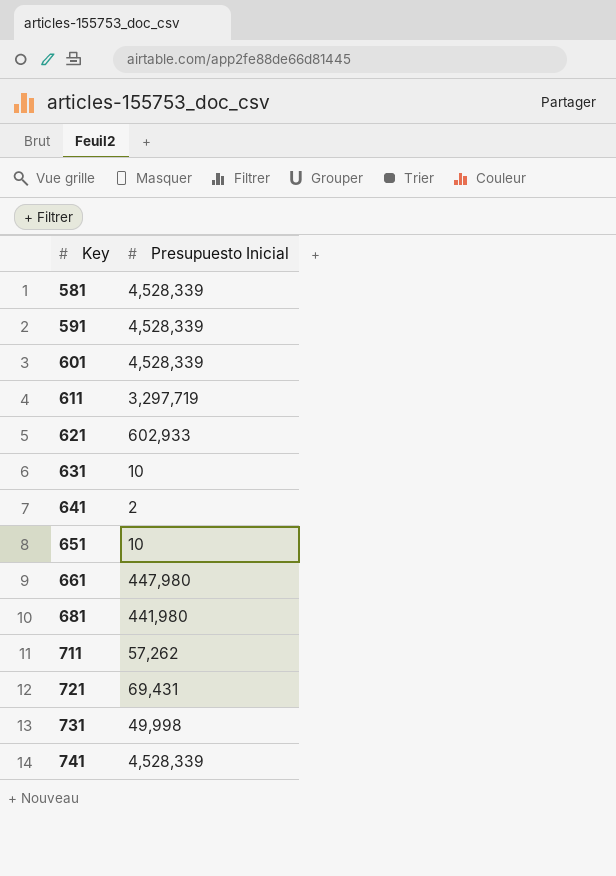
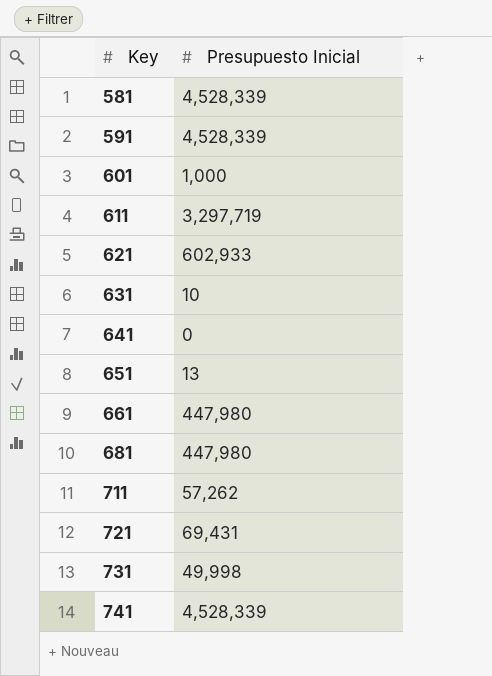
601 | Presupuesto Inicial: 4,528,339 -> 1,000
641 | Presupuesto Inicial: 2 -> 0
651 | Presupuesto Inicial: 10 -> 13
681 | Presupuesto Inicial: 441,980 -> 447,980

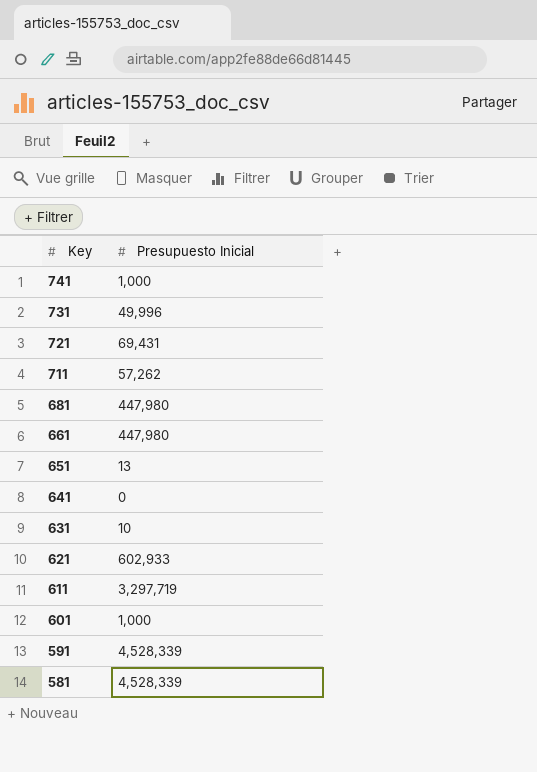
row order: Key ascending -> Key descending
741 | Presupuesto Inicial: 4,528,339 -> 1,000
731 | Presupuesto Inicial: 49,998 -> 49,996

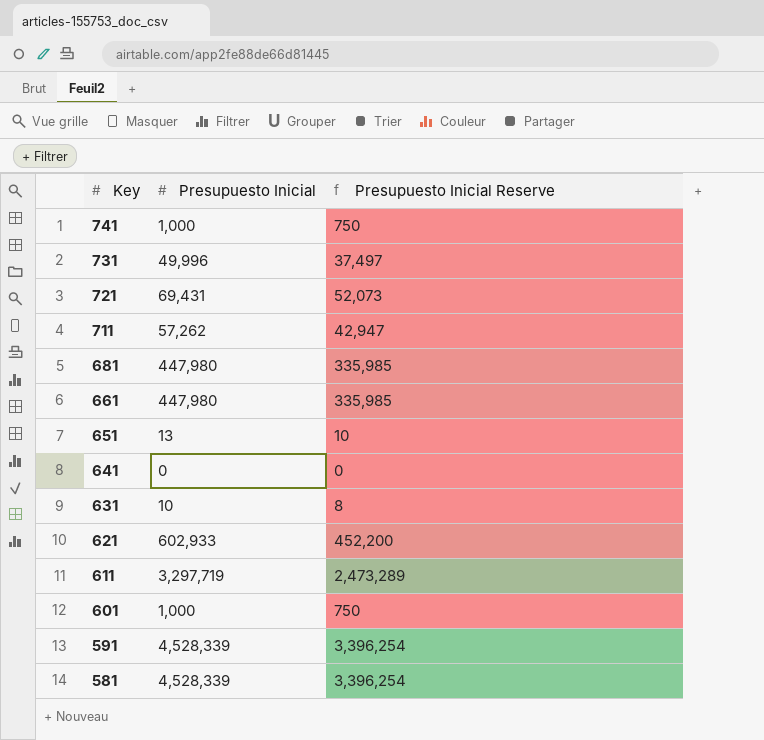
column Presupuesto Inicial Reserve | formula: none -> [Presupuesto Inicial] * 0.75

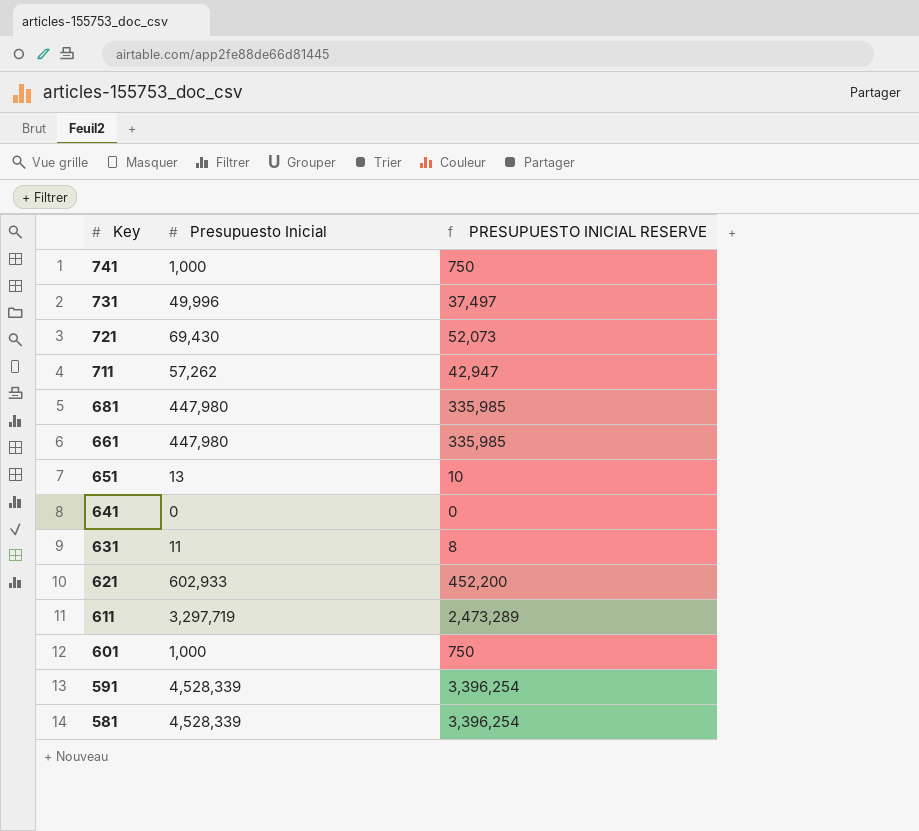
column name: Presupuesto Inicial Reserve -> PRESUPUESTO INICIAL RESERVE
721 | Presupuesto Inicial: 69,431 -> 69,430
631 | Presupuesto Inicial: 10 -> 11

